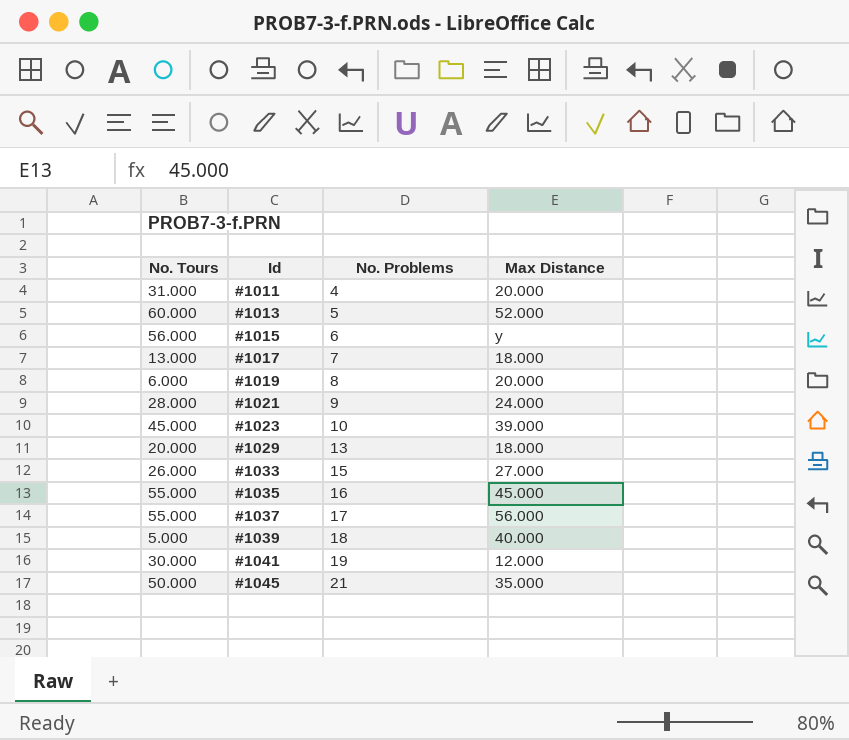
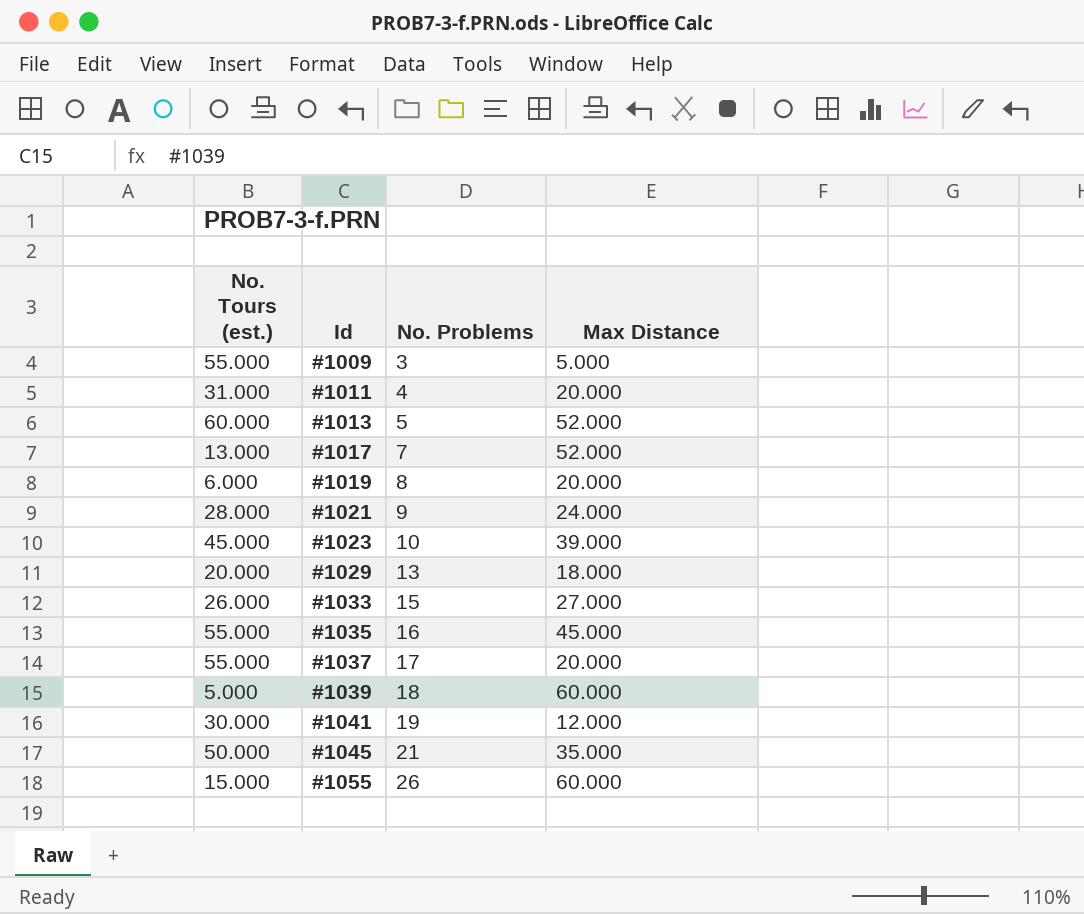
column name: No. Tours -> No. Tours (est.)
row #1015: 56.000 | 6 | y -> none
row #1009: none -> 55.000 | 3 | 5.000
#1017 | Max Distance: 18.000 -> 52.000
#1037 | Max Distance: 56.000 -> 20.000
#1039 | Max Distance: 40.000 -> 60.000
row #1055: none -> 15.000 | 26 | 60.000

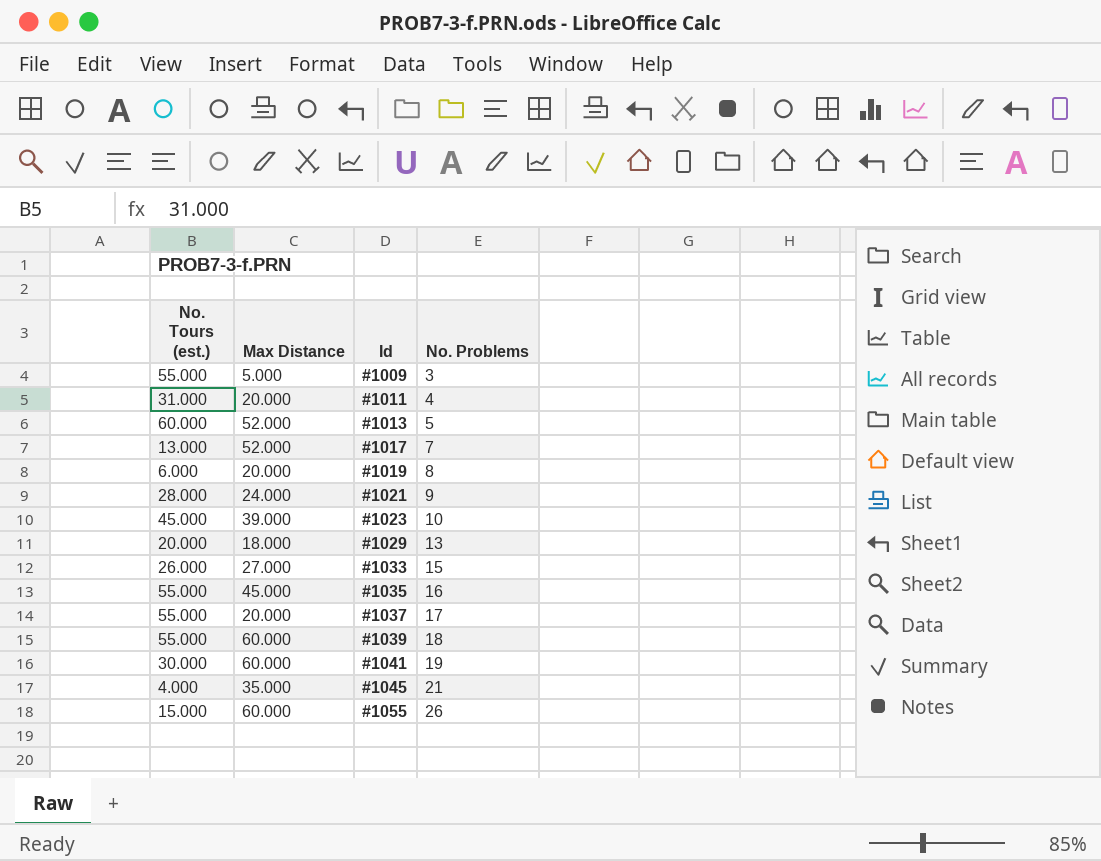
column Max Distance | position: 4 -> 2
#1039 | No. Tours (est.): 5.000 -> 55.000
#1041 | Max Distance: 12.000 -> 60.000
#1045 | No. Tours (est.): 50.000 -> 4.000

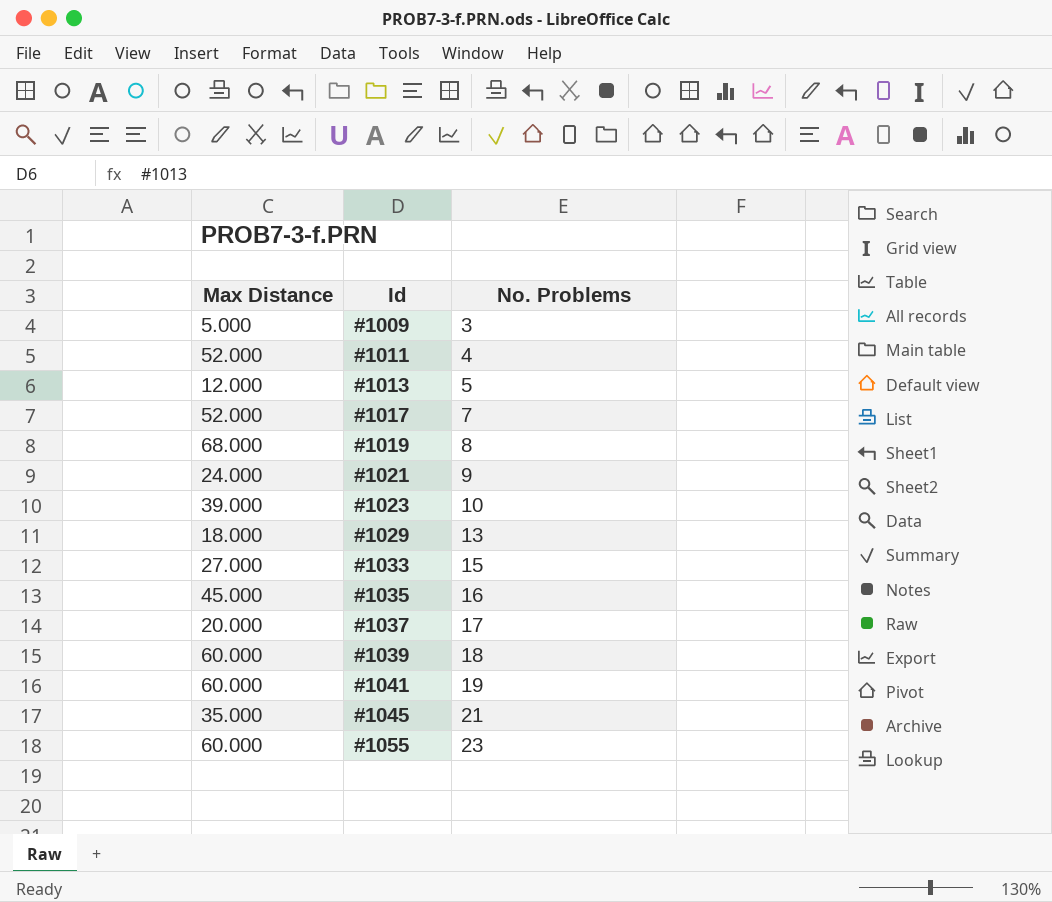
column No. Tours (est.) | position: 1 -> none
#1011 | Max Distance: 20.000 -> 52.000
#1013 | Max Distance: 52.000 -> 12.000
#1019 | Max Distance: 20.000 -> 68.000
#1055 | No. Problems: 26 -> 23

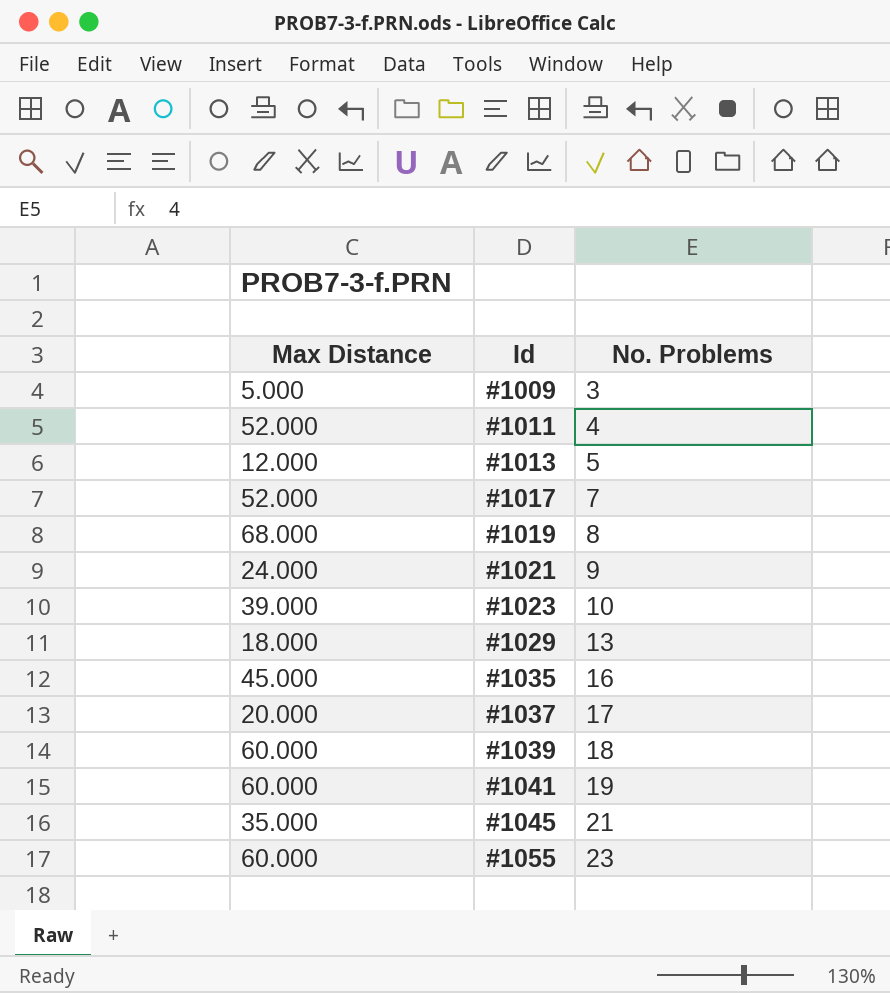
row #1033: 27.000 | 15 -> none

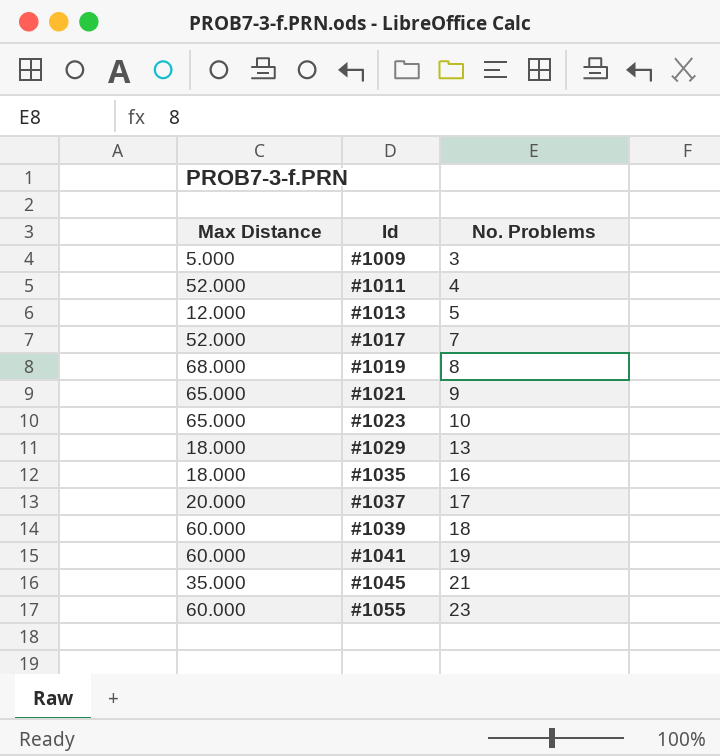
#1021 | Max Distance: 24.000 -> 65.000
#1023 | Max Distance: 39.000 -> 65.000
#1035 | Max Distance: 45.000 -> 18.000

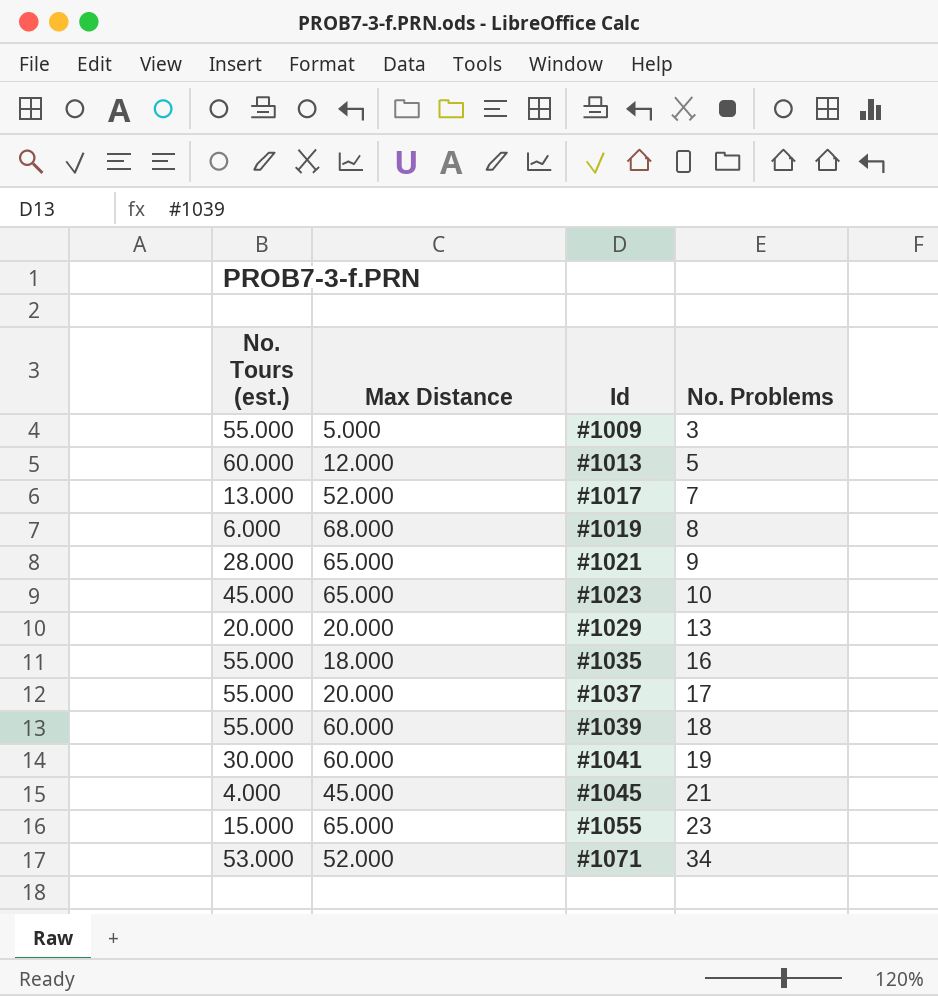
column No. Tours (est.) | position: none -> 1
row #1011: 52.000 | 4 -> none
#1029 | Max Distance: 18.000 -> 20.000
#1045 | Max Distance: 35.000 -> 45.000
#1055 | Max Distance: 60.000 -> 65.000
row #1071: none -> 53.000 | 52.000 | 34

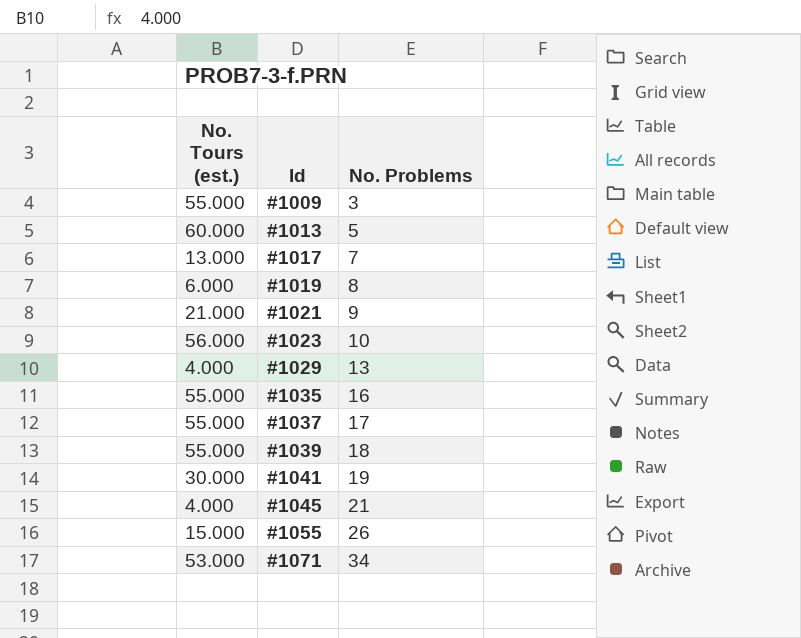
column Max Distance | position: 2 -> none
#1021 | No. Tours (est.): 28.000 -> 21.000
#1023 | No. Tours (est.): 45.000 -> 56.000
#1029 | No. Tours (est.): 20.000 -> 4.000
#1055 | No. Problems: 23 -> 26

